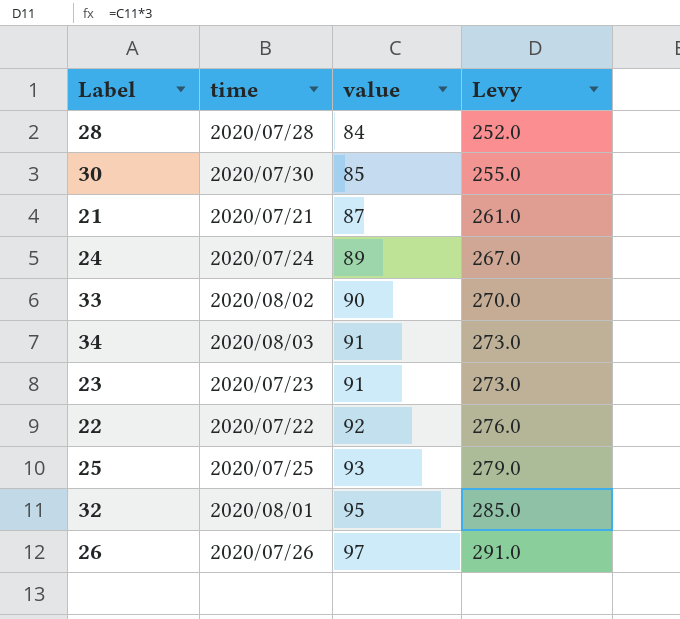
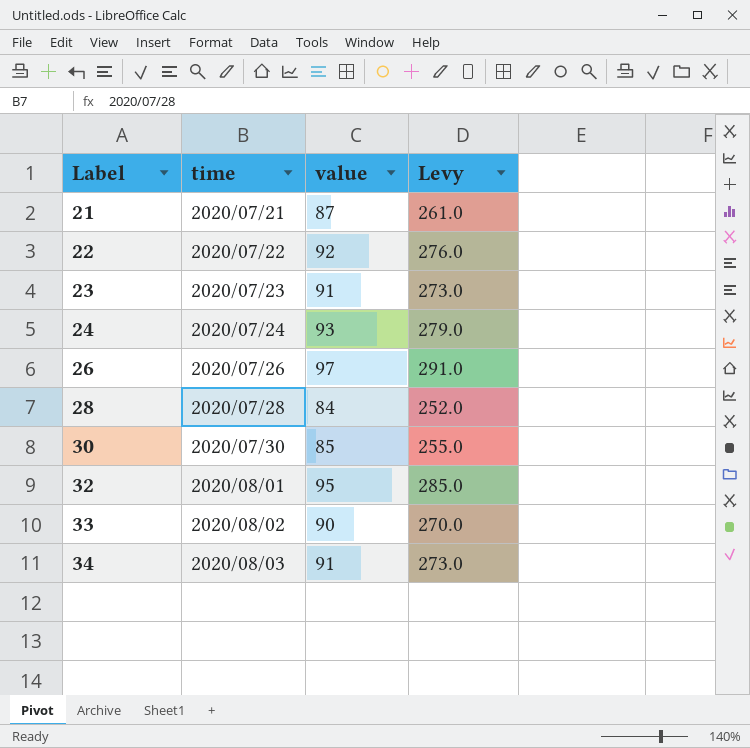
row order: value ascending -> Label ascending
row 25: 2020/07/25 | 93 | 279.0 -> none
24 | value: 89 -> 93
24 | Levy: 267.0 -> 279.0

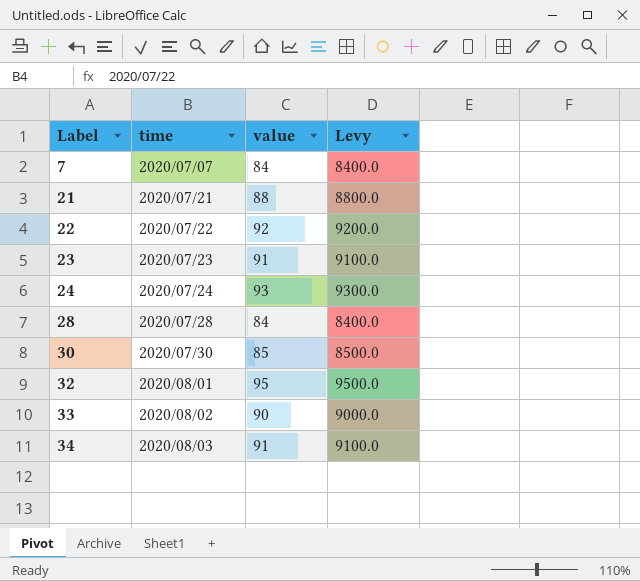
column Levy | formula: [value] * 3 -> [value] * 100
row 26: 2020/07/26 | 97 | 291.0 -> none
row 7: none -> 2020/07/07 | 84 | 8400.0
21 | value: 87 -> 88

